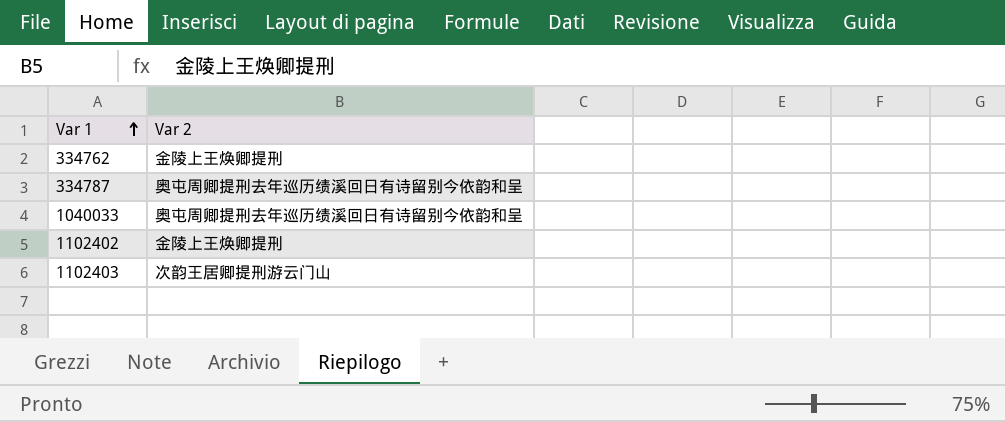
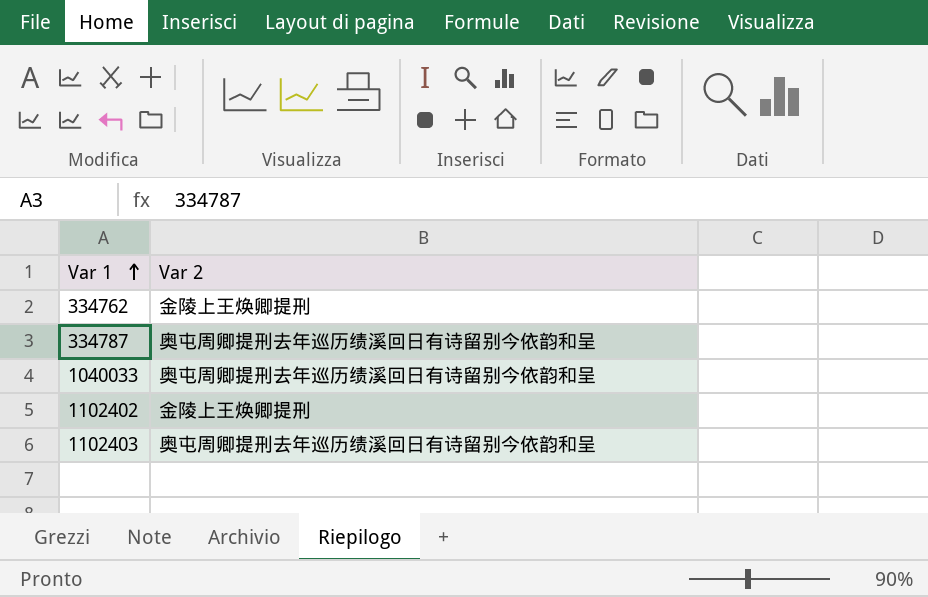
1102403 | Var 2: 次韵王居卿提刑游云门山 -> 奥屯周卿提刑去年巡历绩溪回日有诗留别今依韵和呈

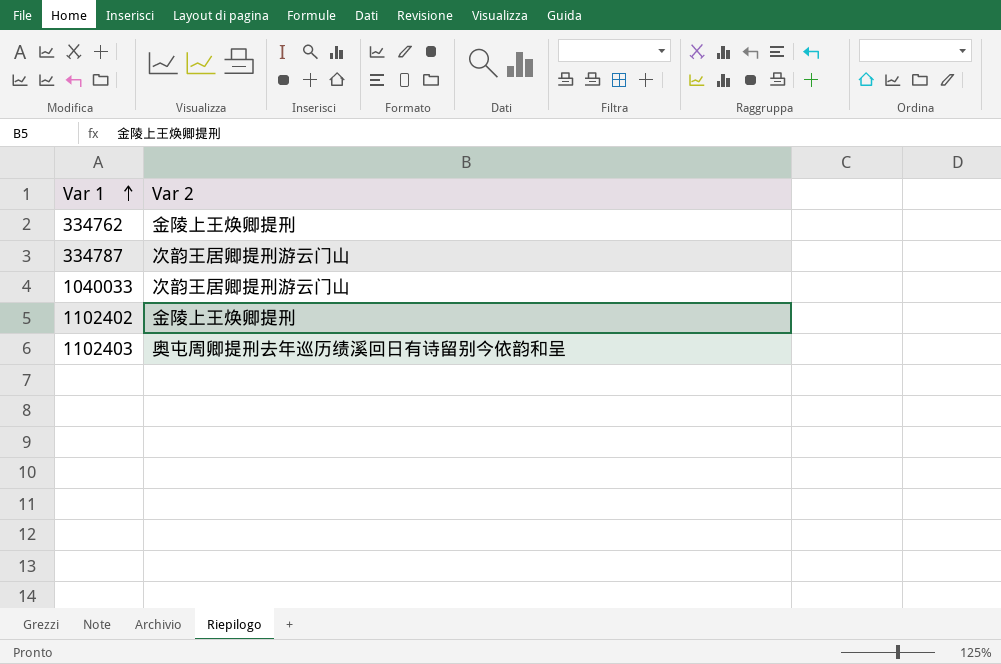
334787 | Var 2: 奥屯周卿提刑去年巡历绩溪回日有诗留别今依韵和呈 -> 次韵王居卿提刑游云门山
1040033 | Var 2: 奥屯周卿提刑去年巡历绩溪回日有诗留别今依韵和呈 -> 次韵王居卿提刑游云门山

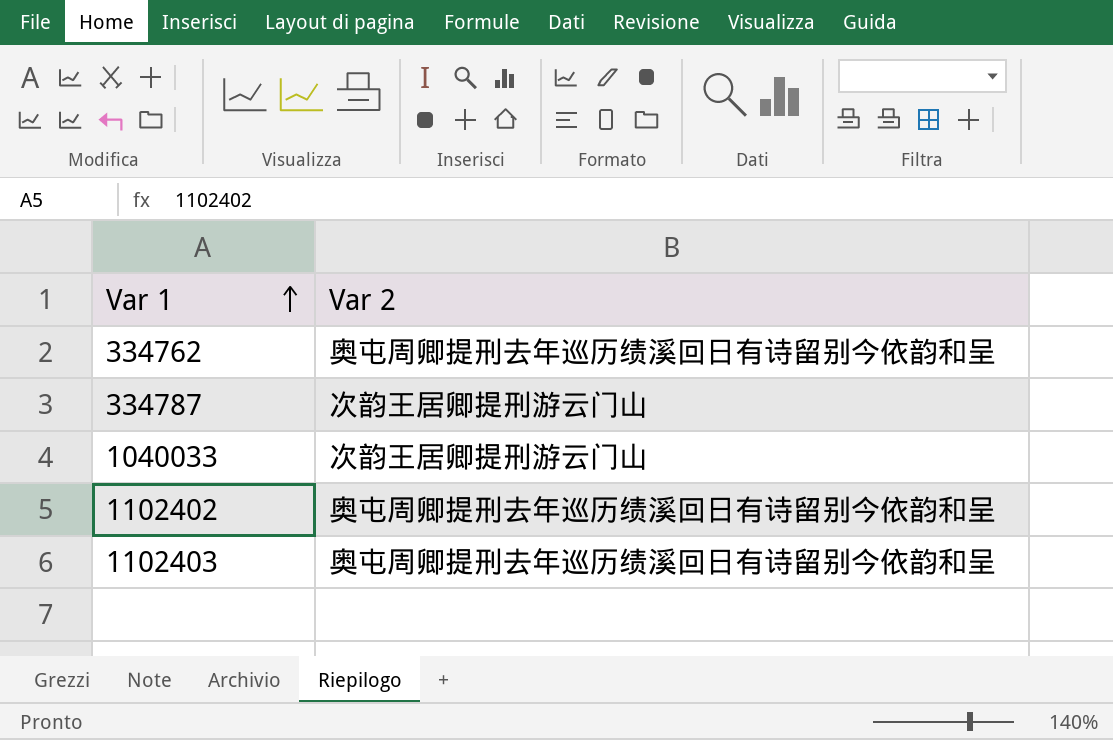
334762 | Var 2: 金陵上王焕卿提刑 -> 奥屯周卿提刑去年巡历绩溪回日有诗留别今依韵和呈
1102402 | Var 2: 金陵上王焕卿提刑 -> 奥屯周卿提刑去年巡历绩溪回日有诗留别今依韵和呈

